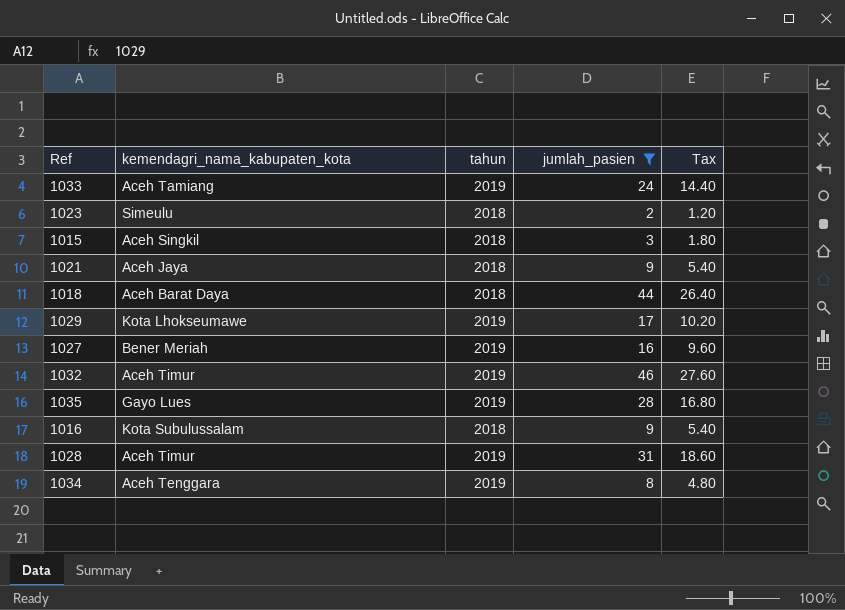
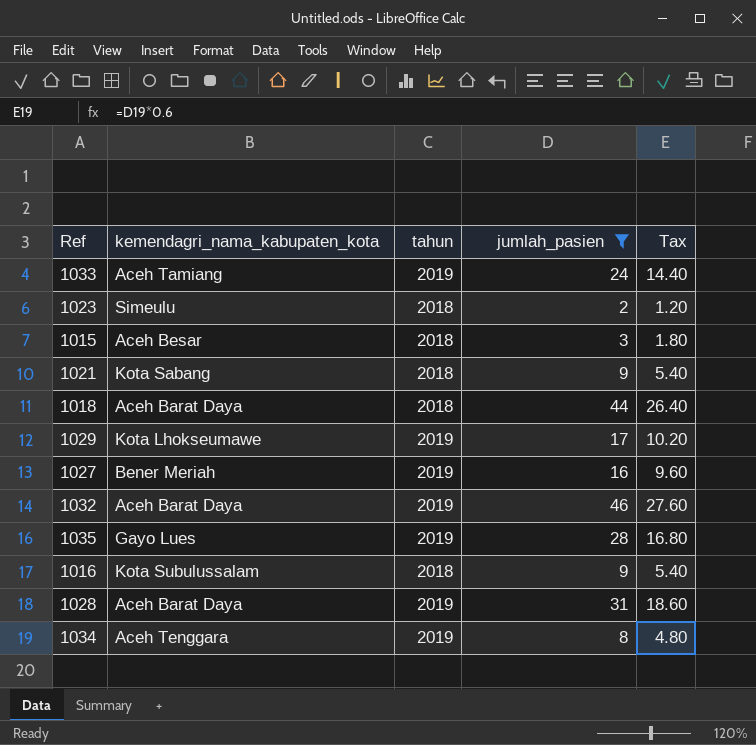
1015 | kemendagri_nama_kabupaten_kota: Aceh Singkil -> Aceh Besar
1021 | kemendagri_nama_kabupaten_kota: Aceh Jaya -> Kota Sabang
1032 | kemendagri_nama_kabupaten_kota: Aceh Timur -> Aceh Barat Daya
1028 | kemendagri_nama_kabupaten_kota: Aceh Timur -> Aceh Barat Daya

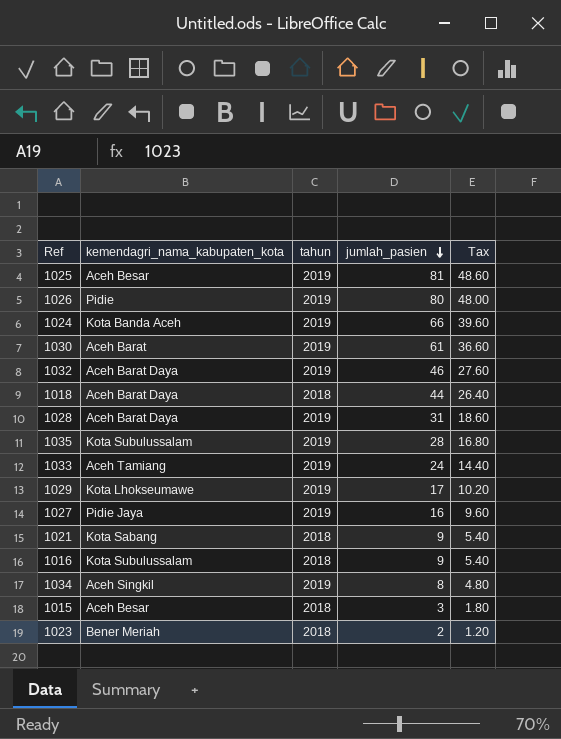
filter: jumlah_pasien <= 46 -> none
row order: none -> jumlah_pasien descending
1035 | kemendagri_nama_kabupaten_kota: Gayo Lues -> Kota Subulussalam
1027 | kemendagri_nama_kabupaten_kota: Bener Meriah -> Pidie Jaya
1034 | kemendagri_nama_kabupaten_kota: Aceh Tenggara -> Aceh Singkil
1023 | kemendagri_nama_kabupaten_kota: Simeulu -> Bener Meriah

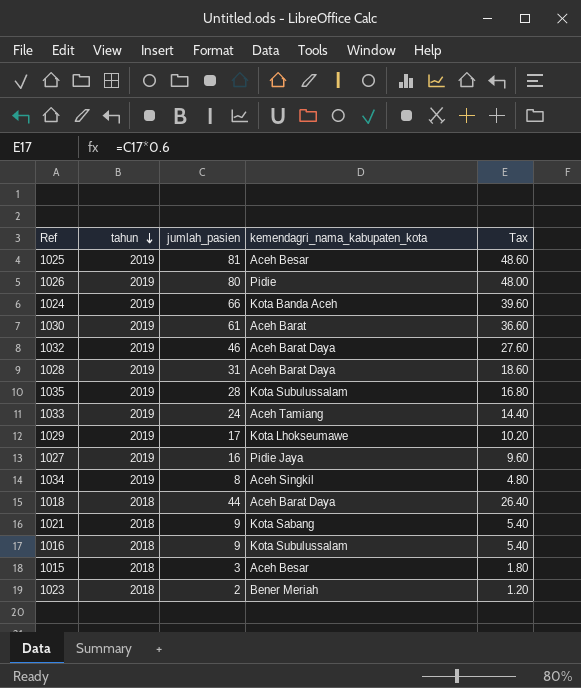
row order: jumlah_pasien descending -> tahun descending
column kemendagri_nama_kabupaten_kota | position: 2 -> 4

